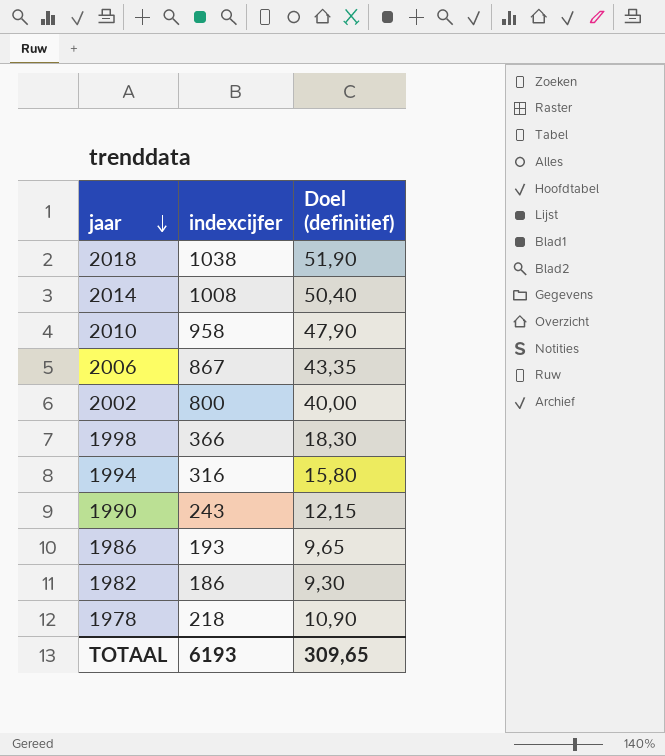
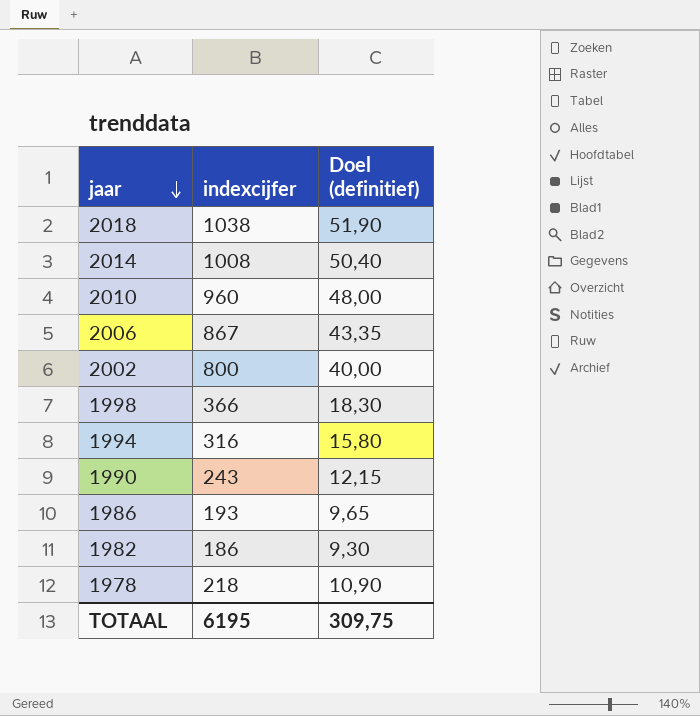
2010 | indexcijfer: 958 -> 960
2010 | Doel (definitief): 47,90 -> 48,00
TOTAAL | indexcijfer: 6193 -> 6195
TOTAAL | Doel (definitief): 309,65 -> 309,75

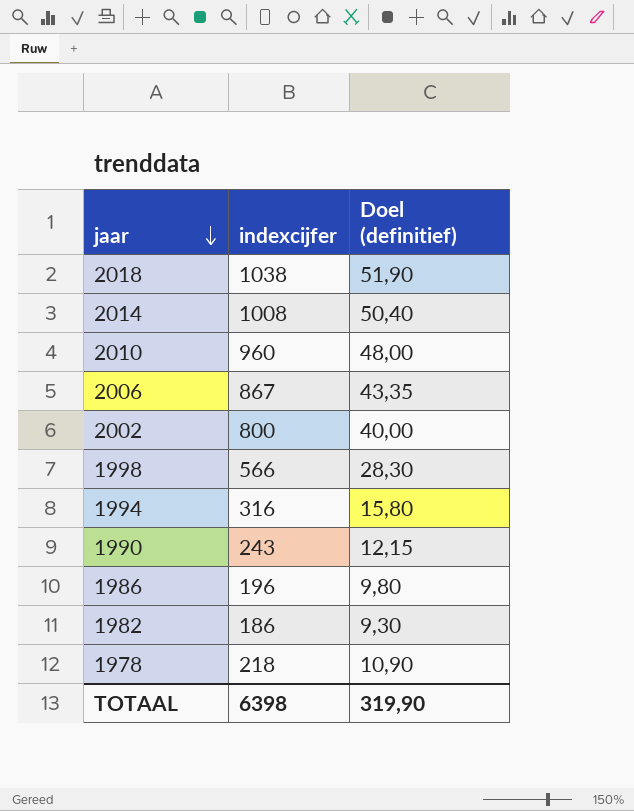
1998 | indexcijfer: 366 -> 566
1998 | Doel (definitief): 18,30 -> 28,30
1986 | indexcijfer: 193 -> 196
1986 | Doel (definitief): 9,65 -> 9,80
TOTAAL | indexcijfer: 6195 -> 6398
TOTAAL | Doel (definitief): 309,75 -> 319,90

